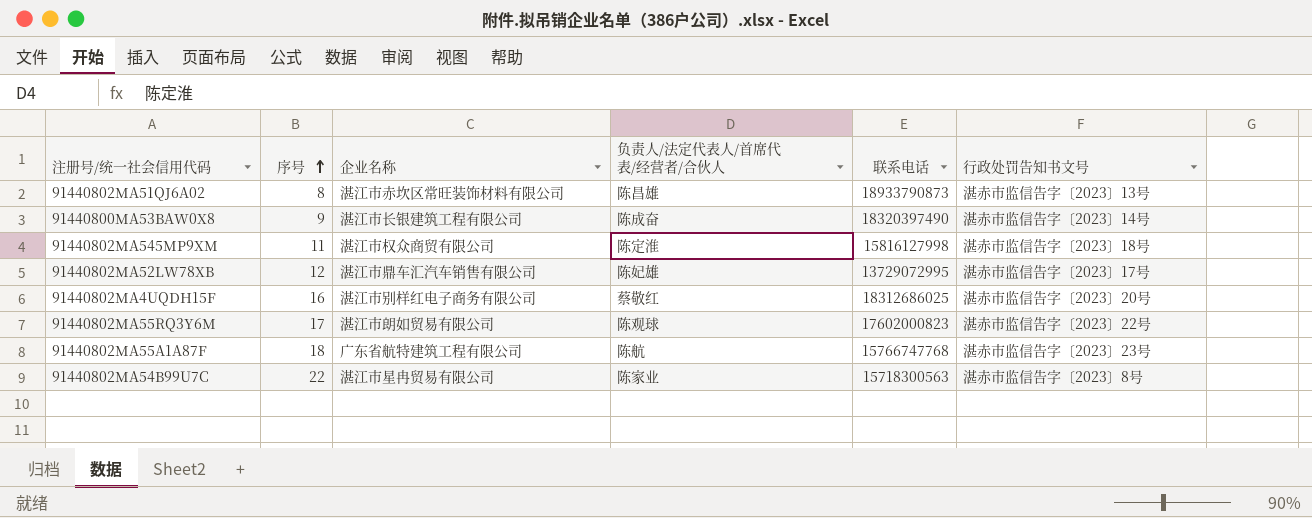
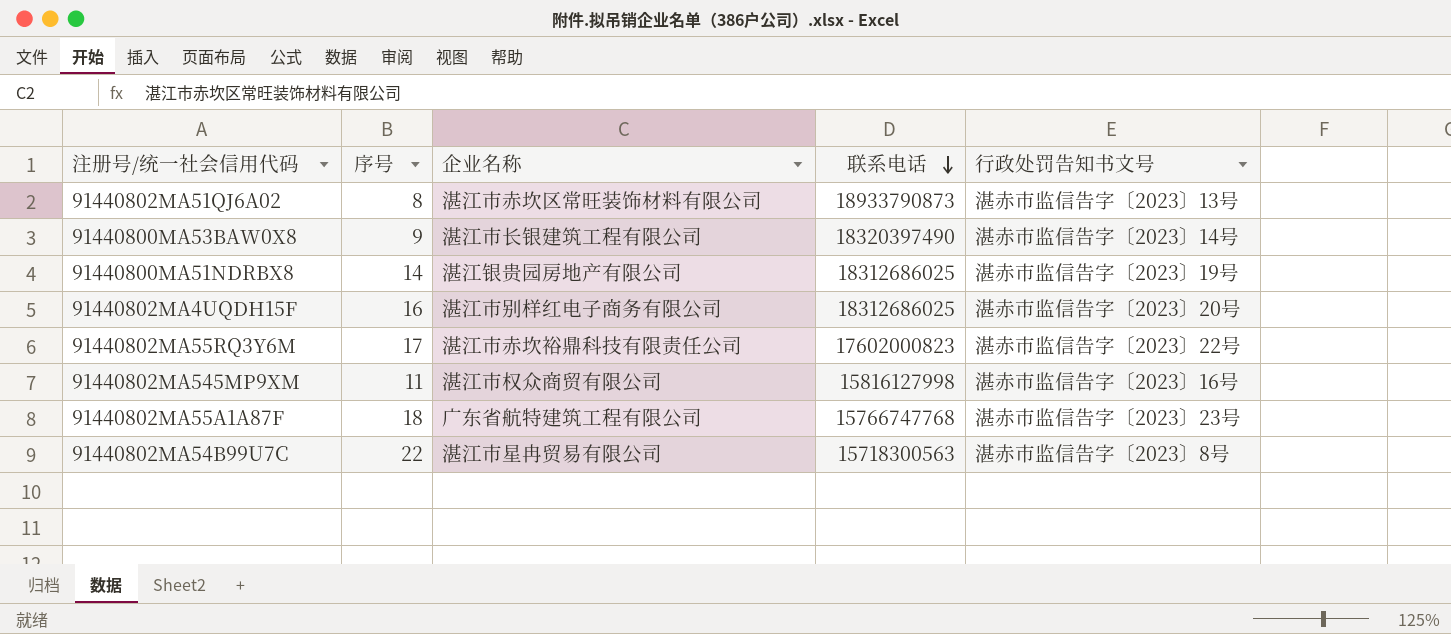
row order: 序号 ascending -> 联系电话 descending
column 负责人/法定代表人/首席代表/经营者/合伙人 | position: 4 -> none
row 91440802MA52LW78XB: 12 | 湛江市鼎车汇汽车销售有限公司 | 陈妃雄 | 13729072995 | 湛赤市监信告字〔2023〕17号 -> none
row 91440800MA51NDRBX8: none -> 14 | 湛江银贵园房地产有限公司 | 18312686025 | 湛赤市监信告字〔2023〕19号
91440802MA55RQ3Y6M | 企业名称: 湛江市朗如贸易有限公司 -> 湛江市赤坎裕鼎科技有限责任公司
91440802MA545MP9XM | 行政处罚告知书文号: 湛赤市监信告字〔2023〕18号 -> 湛赤市监信告字〔2023〕16号

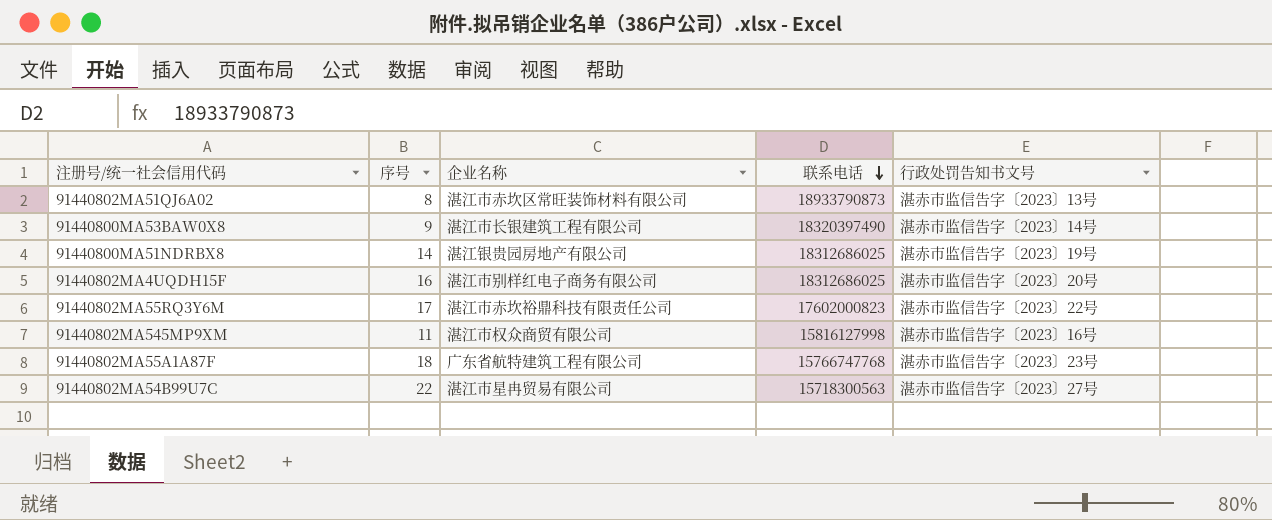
91440802MA54B99U7C | 行政处罚告知书文号: 湛赤市监信告字〔2023〕8号 -> 湛赤市监信告字〔2023〕27号

